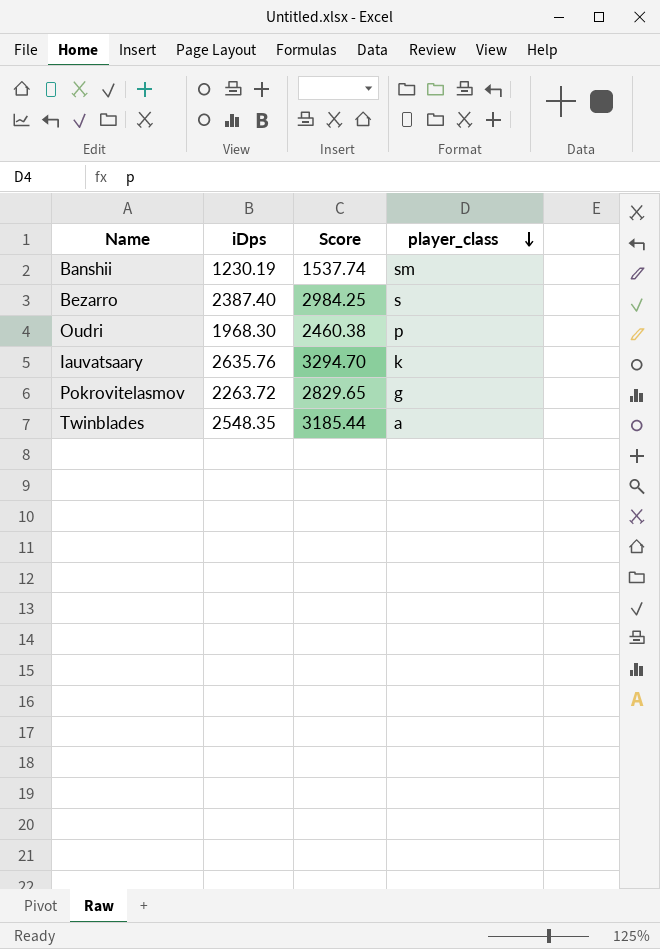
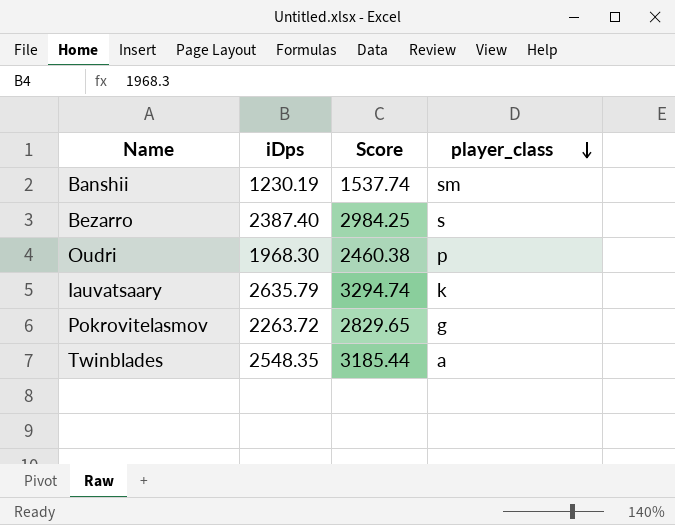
Iauvatsaary | iDps: 2635.76 -> 2635.79
Iauvatsaary | Score: 3294.70 -> 3294.74

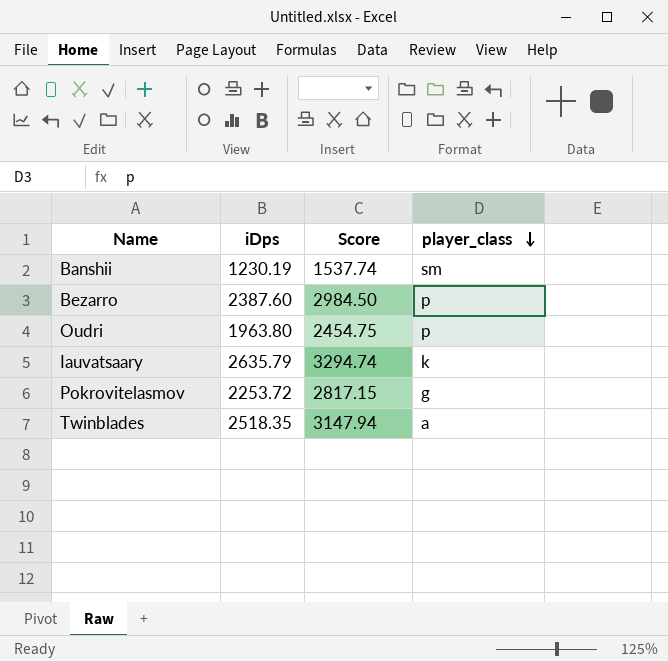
Bezarro | iDps: 2387.40 -> 2387.60
Bezarro | Score: 2984.25 -> 2984.50
Bezarro | player_class: s -> p
Oudri | iDps: 1968.30 -> 1963.80
Oudri | Score: 2460.38 -> 2454.75
Pokrovitelasmov | iDps: 2263.72 -> 2253.72
Pokrovitelasmov | Score: 2829.65 -> 2817.15
Twinblades | iDps: 2548.35 -> 2518.35
Twinblades | Score: 3185.44 -> 3147.94

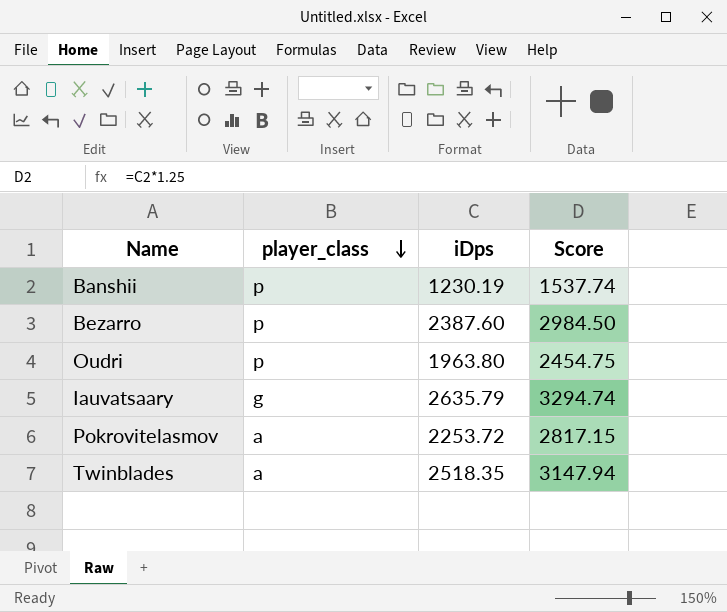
column player_class | position: 4 -> 2
Banshii | player_class: sm -> p
Iauvatsaary | player_class: k -> g
Pokrovitelasmov | player_class: g -> a

